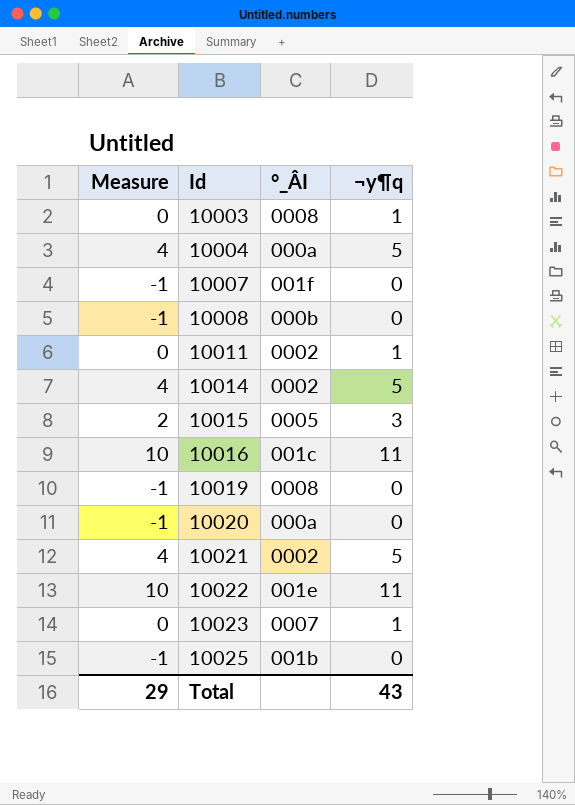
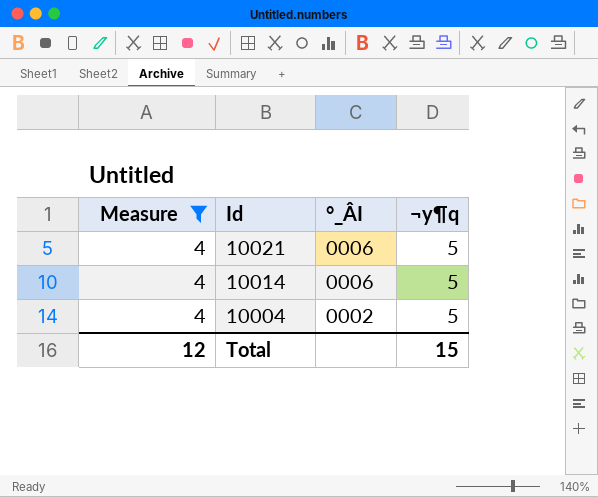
filter: none -> Measure = 4
row order: Id ascending -> Id descending
10021 | °_ÂI: 0002 -> 0006
10014 | °_ÂI: 0002 -> 0006
10004 | °_ÂI: 000a -> 0002
Total | Measure: 29 -> 12
Total | ¬y¶q: 43 -> 15

